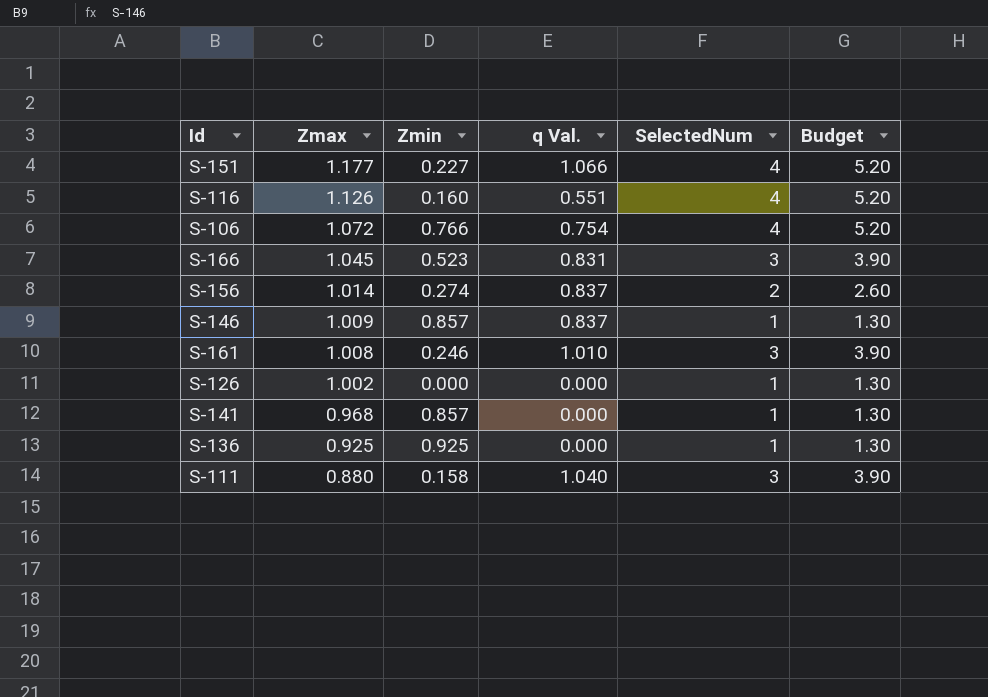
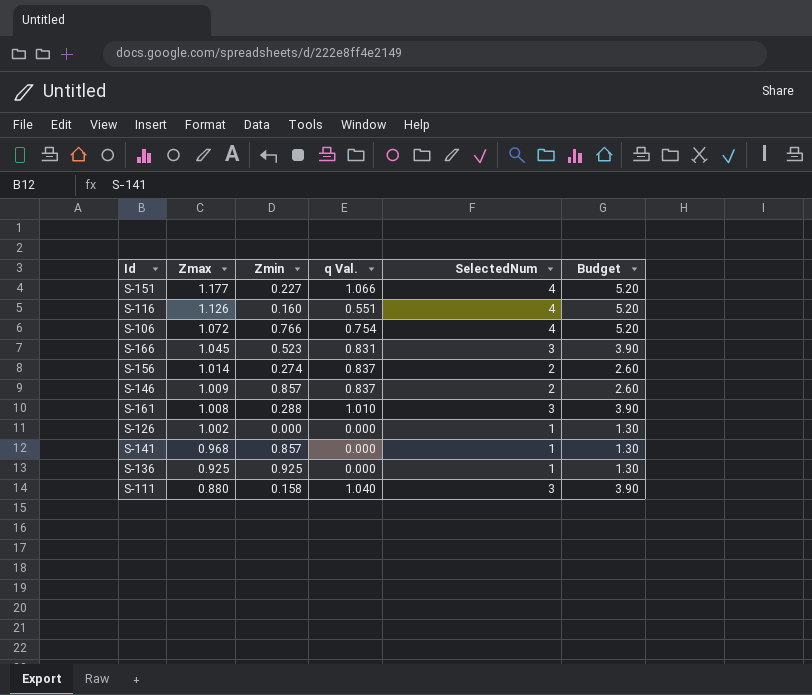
S-146 | SelectedNum: 1 -> 2
S-146 | Budget: 1.30 -> 2.60
S-161 | Zmin: 0.246 -> 0.288

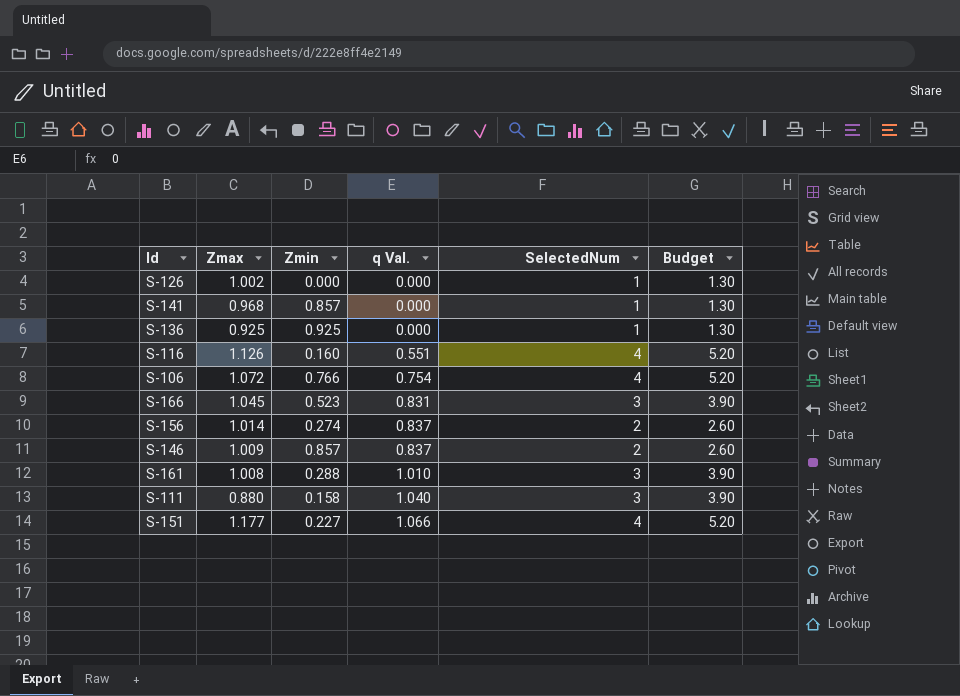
row order: Zmax descending -> q Val. ascending

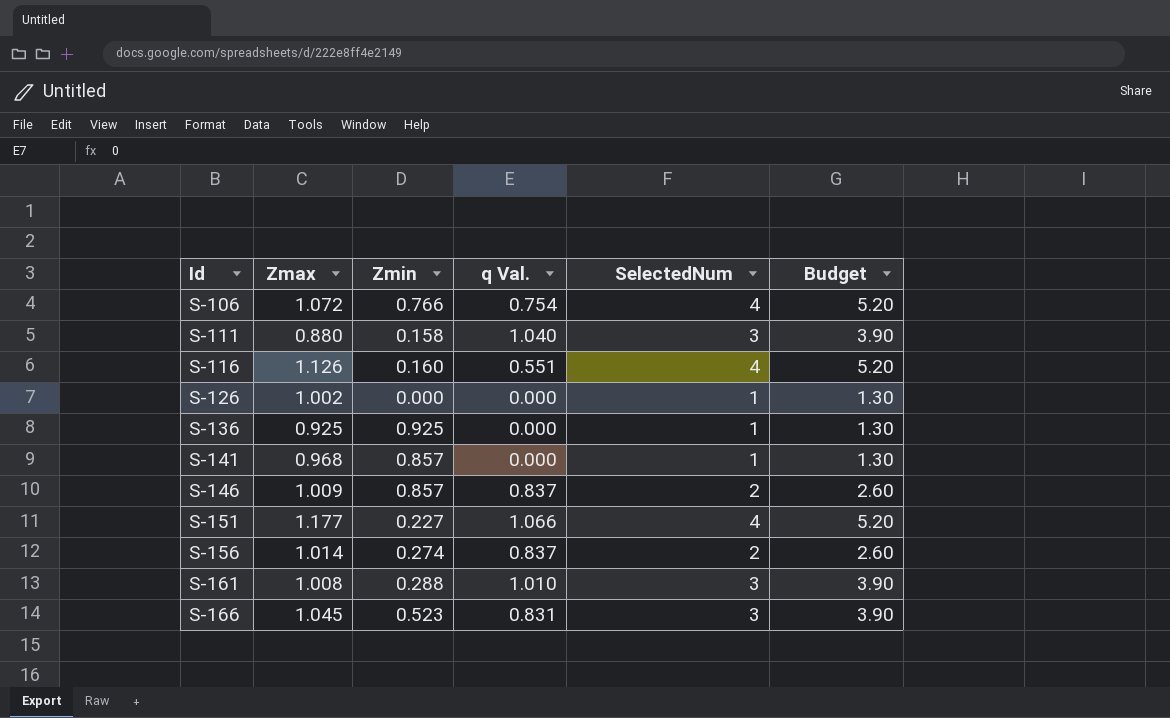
row order: q Val. ascending -> Id ascending

